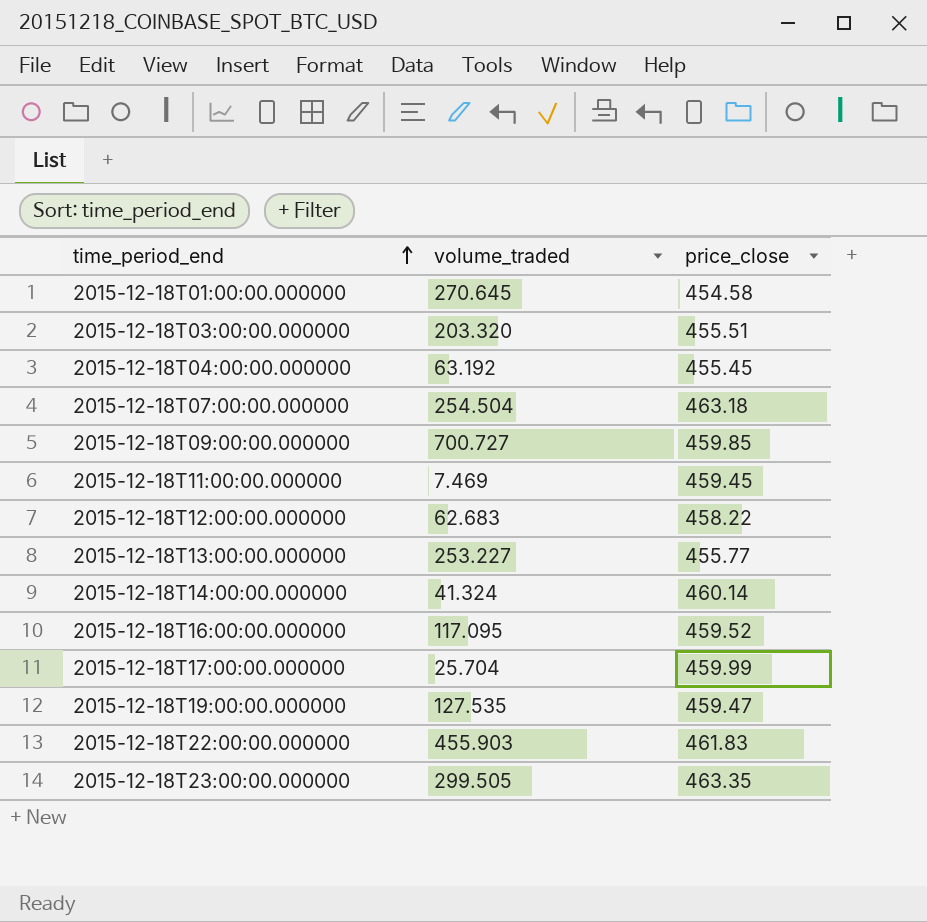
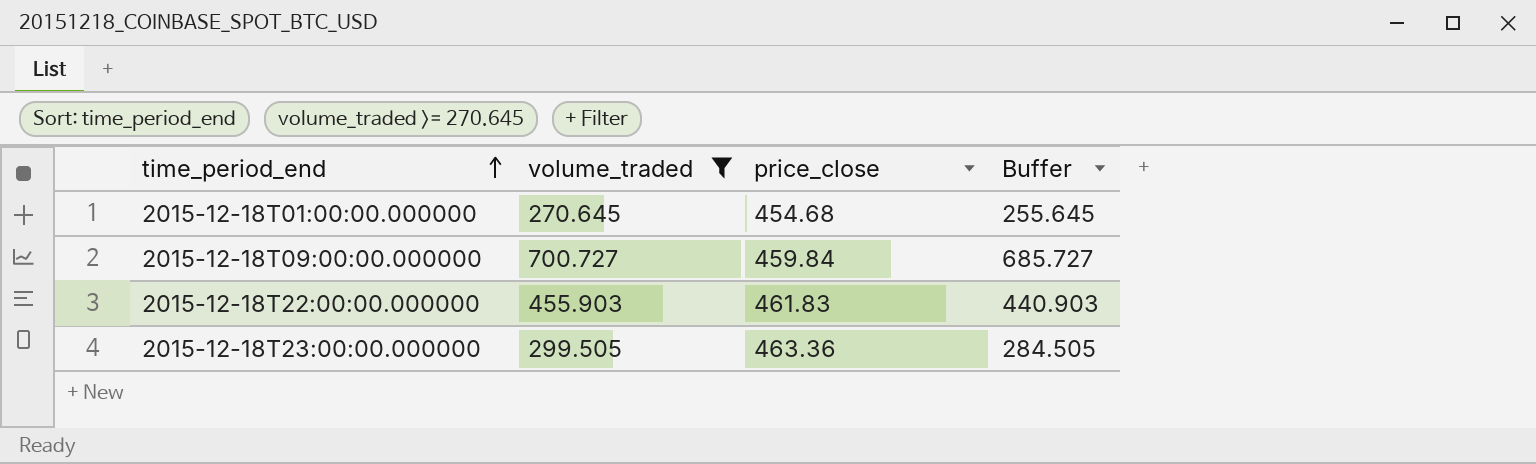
filter: none -> volume_traded >= 270.645
column Buffer | formula: none -> [volume_traded] - 15
2015-12-18T01:00:00.000000 | price_close: 454.58 -> 454.68
2015-12-18T09:00:00.000000 | price_close: 459.85 -> 459.84
2015-12-18T23:00:00.000000 | price_close: 463.35 -> 463.36

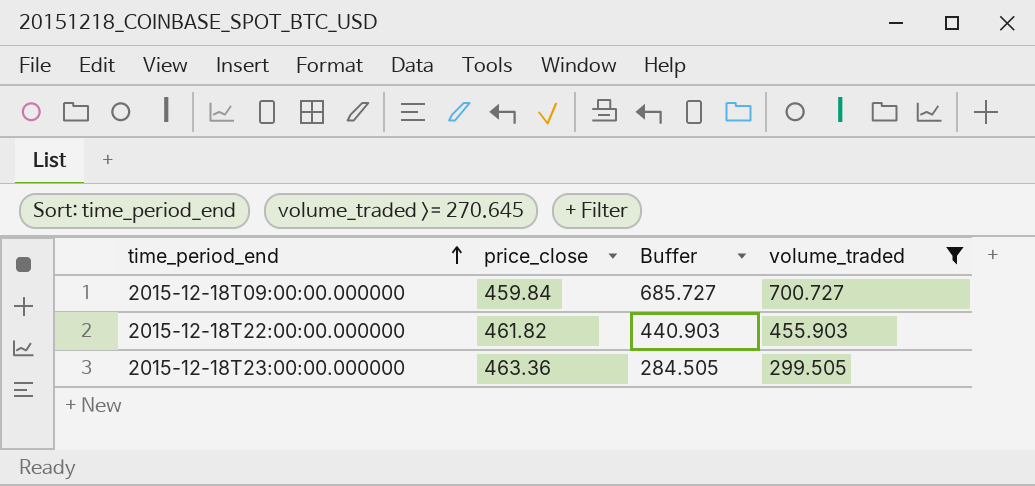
column volume_traded | position: 2 -> 4
row 2015-12-18T01:00:00.000000: 270.645 | 454.68 | 255.645 -> none
2015-12-18T22:00:00.000000 | price_close: 461.83 -> 461.82

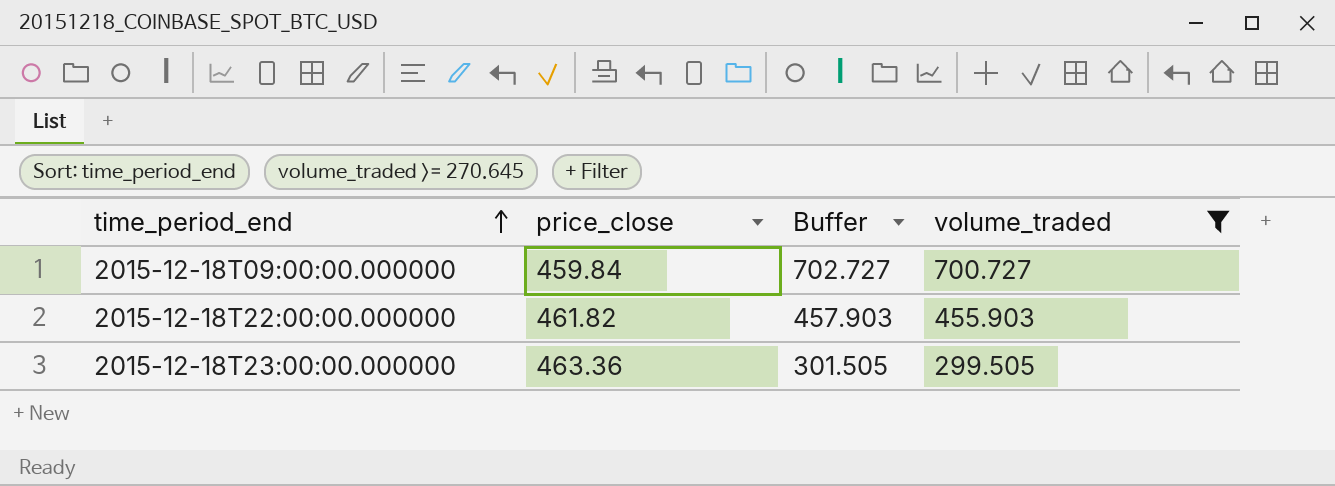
column Buffer | formula: [volume_traded] - 15 -> [volume_traded] + 2

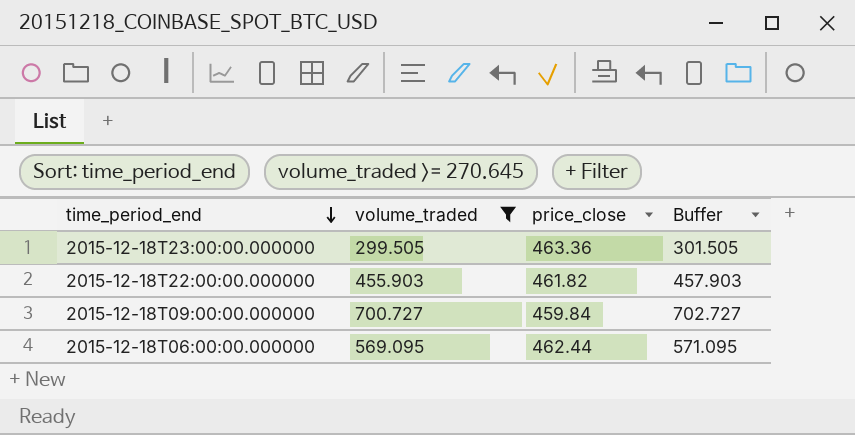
row order: time_period_end ascending -> time_period_end descending
column volume_traded | position: 4 -> 2
row 2015-12-18T06:00:00.000000: none -> 569.095 | 462.44 | 571.095

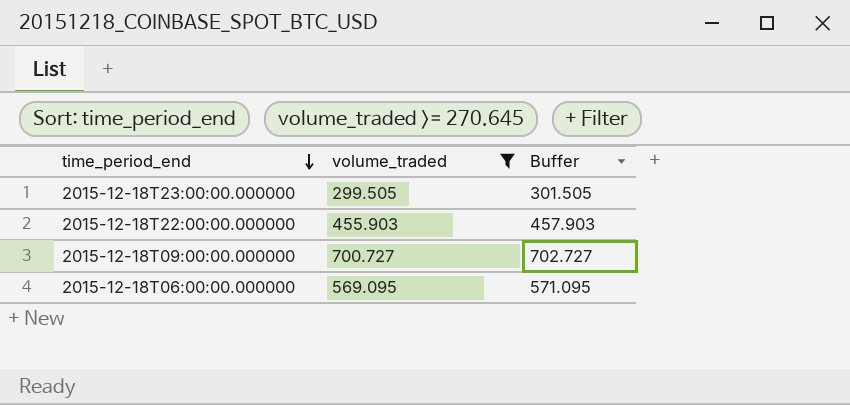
column price_close | position: 3 -> none

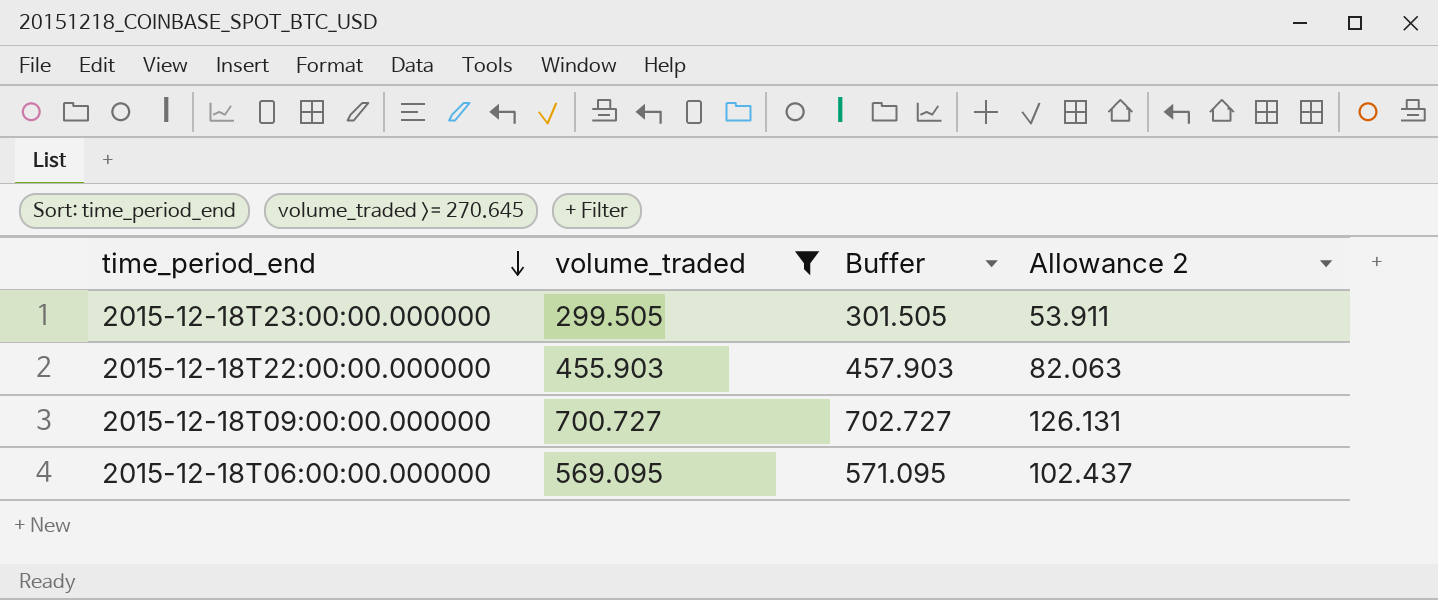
column Allowance 2 | formula: none -> [volume_traded] * 0.18

